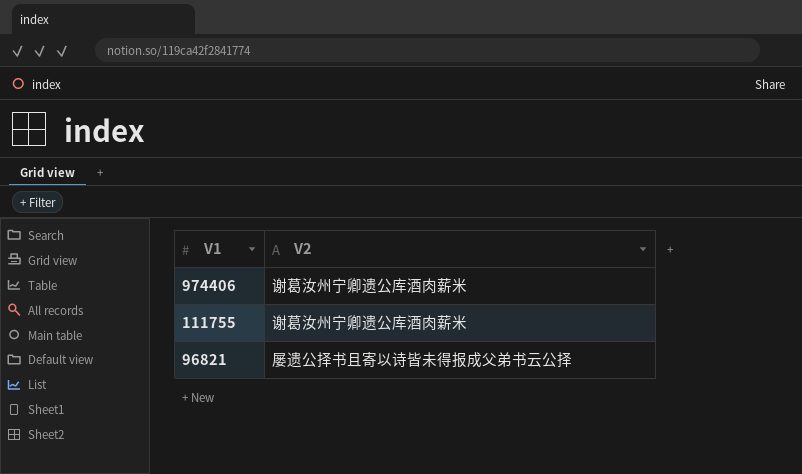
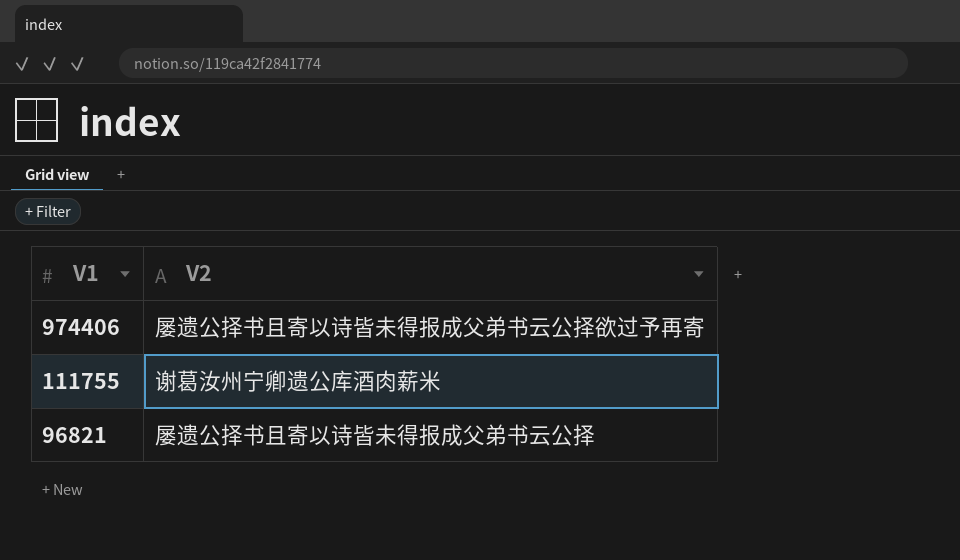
974406 | V2: 谢葛汝州宁卿遗公库酒肉薪米 -> 屡遗公择书且寄以诗皆未得报成父弟书云公择欲过予再寄

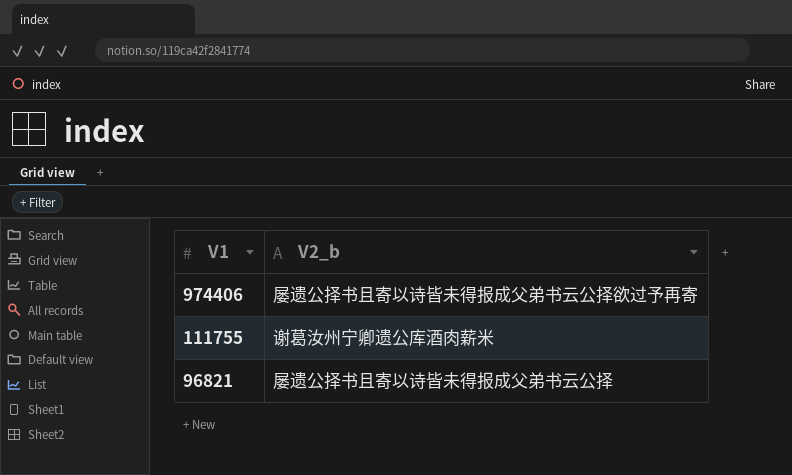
column name: V2 -> V2_b

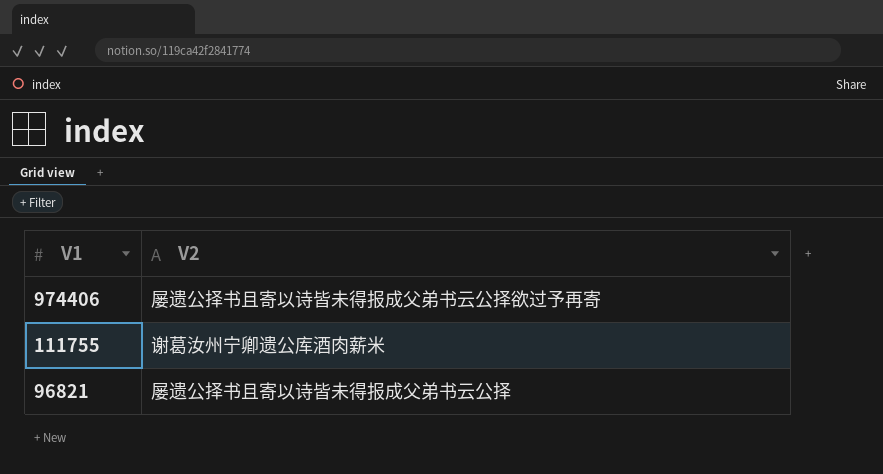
column name: V2_b -> V2

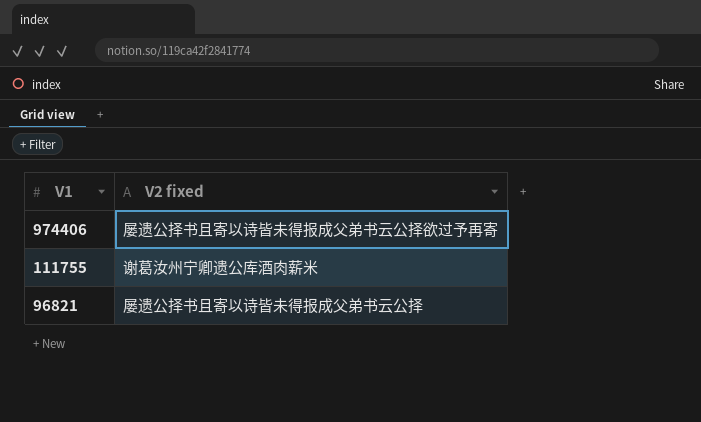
column name: V2 -> V2 fixed

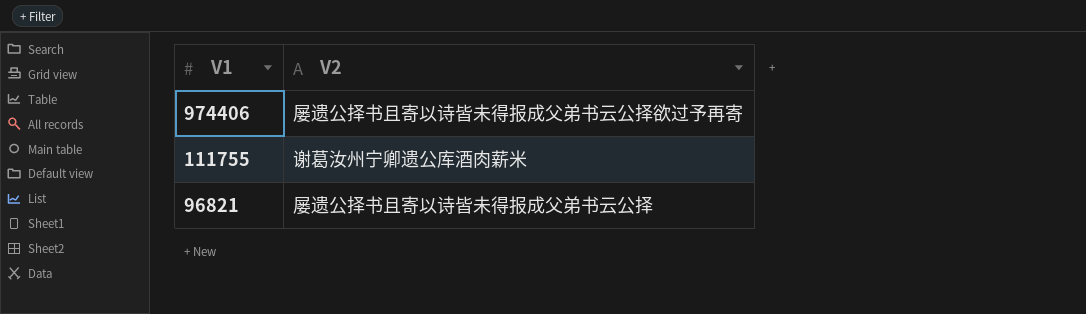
column name: V2 fixed -> V2

